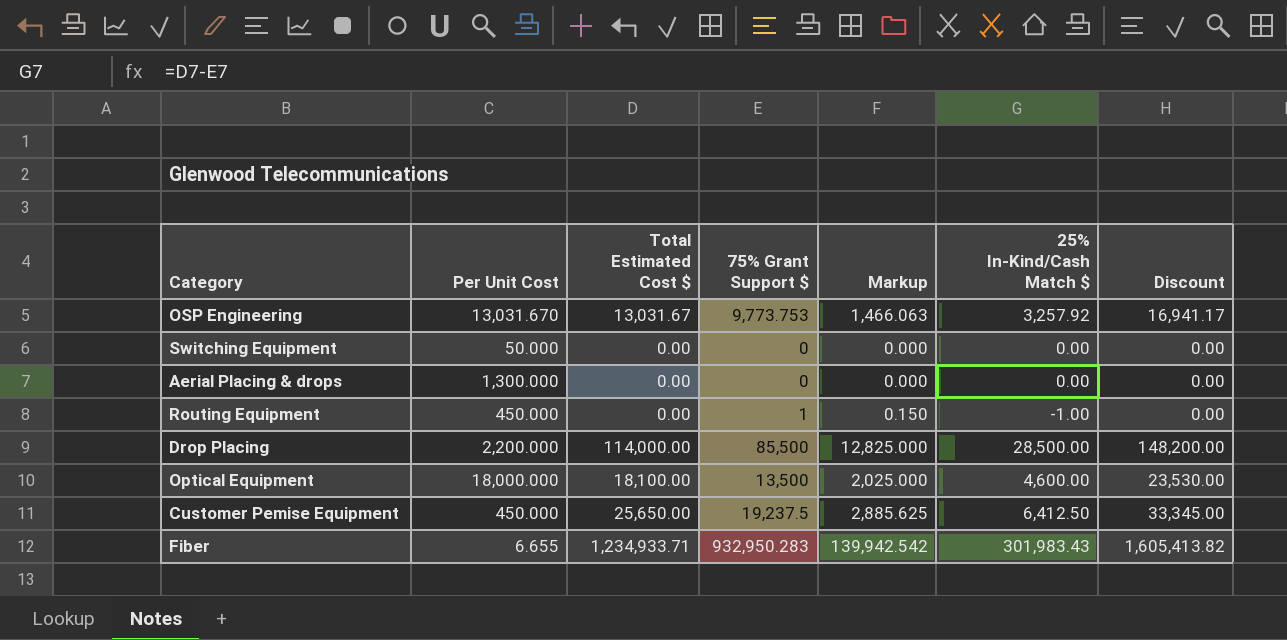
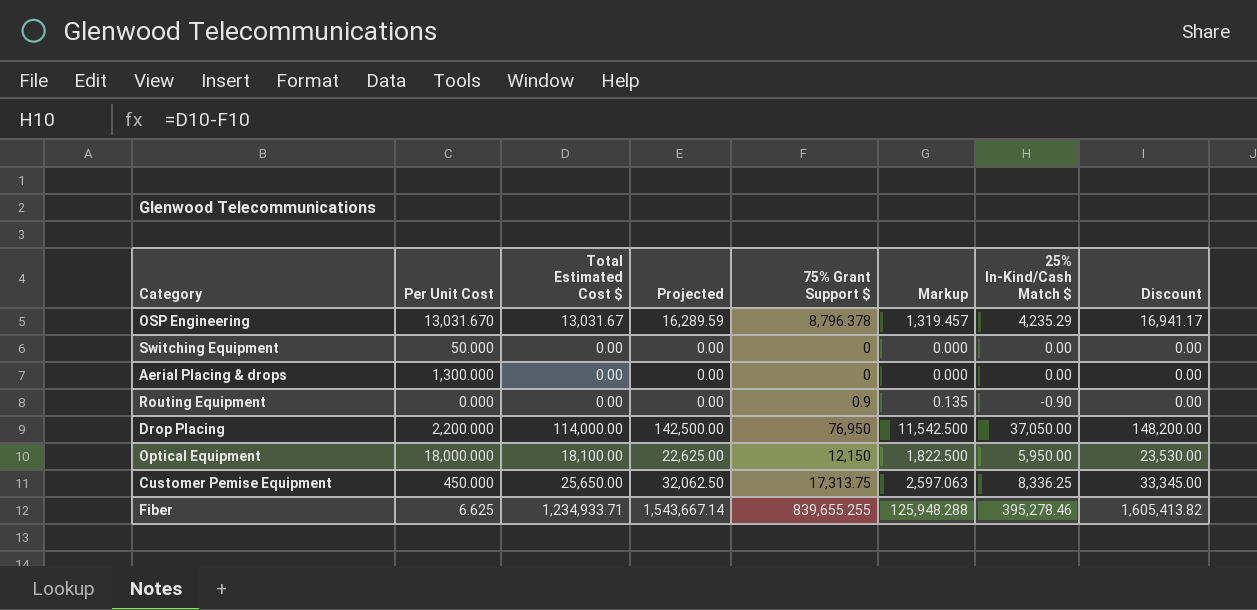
column Projected | formula: none -> [Total Estimated Cost $] * 1.25
OSP Engineering | 75% Grant Support $: 9,773.753 -> 8,796.378
OSP Engineering | Markup: 1,466.063 -> 1,319.457
OSP Engineering | 25% In-Kind/Cash Match $: 3,257.92 -> 4,235.29
Routing Equipment | Per Unit Cost: 450.000 -> 0.000
Routing Equipment | 75% Grant Support $: 1 -> 0.9
Routing Equipment | Markup: 0.150 -> 0.135
Routing Equipment | 25% In-Kind/Cash Match $: -1.00 -> -0.90
Drop Placing | 75% Grant Support $: 85,500 -> 76,950
Drop Placing | Markup: 12,825.000 -> 11,542.500
Drop Placing | 25% In-Kind/Cash Match $: 28,500.00 -> 37,050.00
Optical Equipment | 75% Grant Support $: 13,500 -> 12,150
Optical Equipment | Markup: 2,025.000 -> 1,822.500
Optical Equipment | 25% In-Kind/Cash Match $: 4,600.00 -> 5,950.00
Customer Pemise Equipment | 75% Grant Support $: 19,237.5 -> 17,313.75
Customer Pemise Equipment | Markup: 2,885.625 -> 2,597.063
Customer Pemise Equipment | 25% In-Kind/Cash Match $: 6,412.50 -> 8,336.25
Fiber | Per Unit Cost: 6.655 -> 6.625
Fiber | 75% Grant Support $: 932,950.283 -> 839,655.255
Fiber | Markup: 139,942.542 -> 125,948.288
Fiber | 25% In-Kind/Cash Match $: 301,983.43 -> 395,278.46

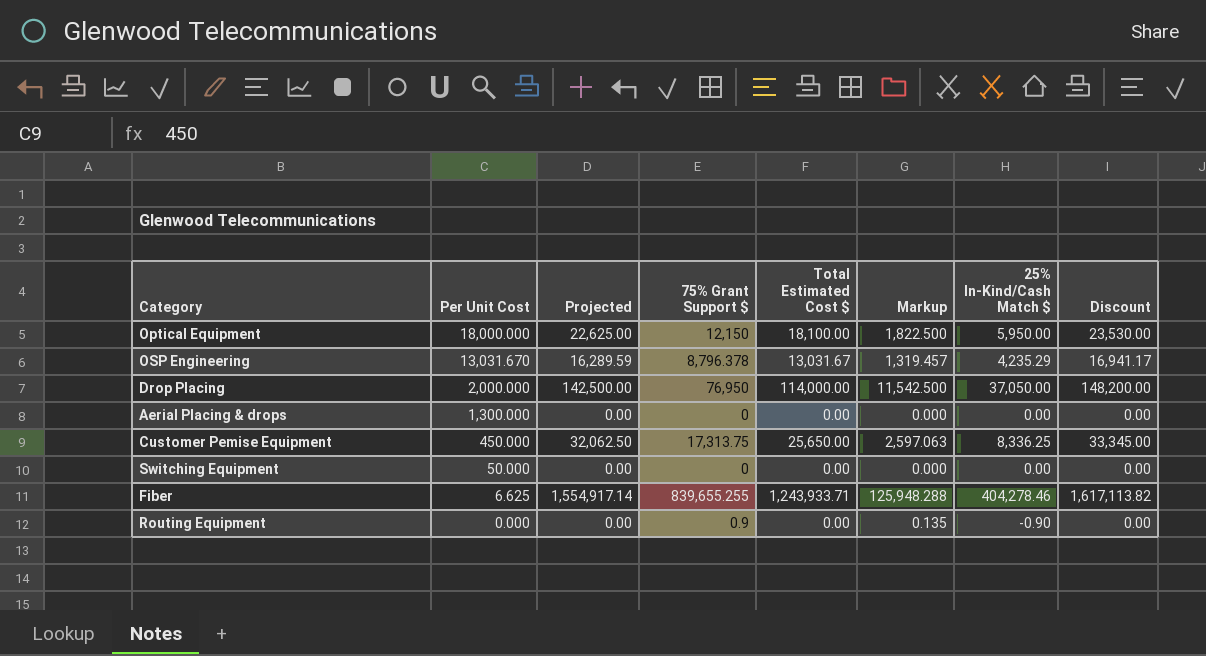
row order: none -> Per Unit Cost descending
column Total Estimated Cost $ | position: 3 -> 5
Drop Placing | Per Unit Cost: 2,200.000 -> 2,000.000
Fiber | Projected: 1,543,667.14 -> 1,554,917.14
Fiber | Total Estimated Cost $: 1,234,933.71 -> 1,243,933.71
Fiber | 25% In-Kind/Cash Match $: 395,278.46 -> 404,278.46
Fiber | Discount: 1,605,413.82 -> 1,617,113.82

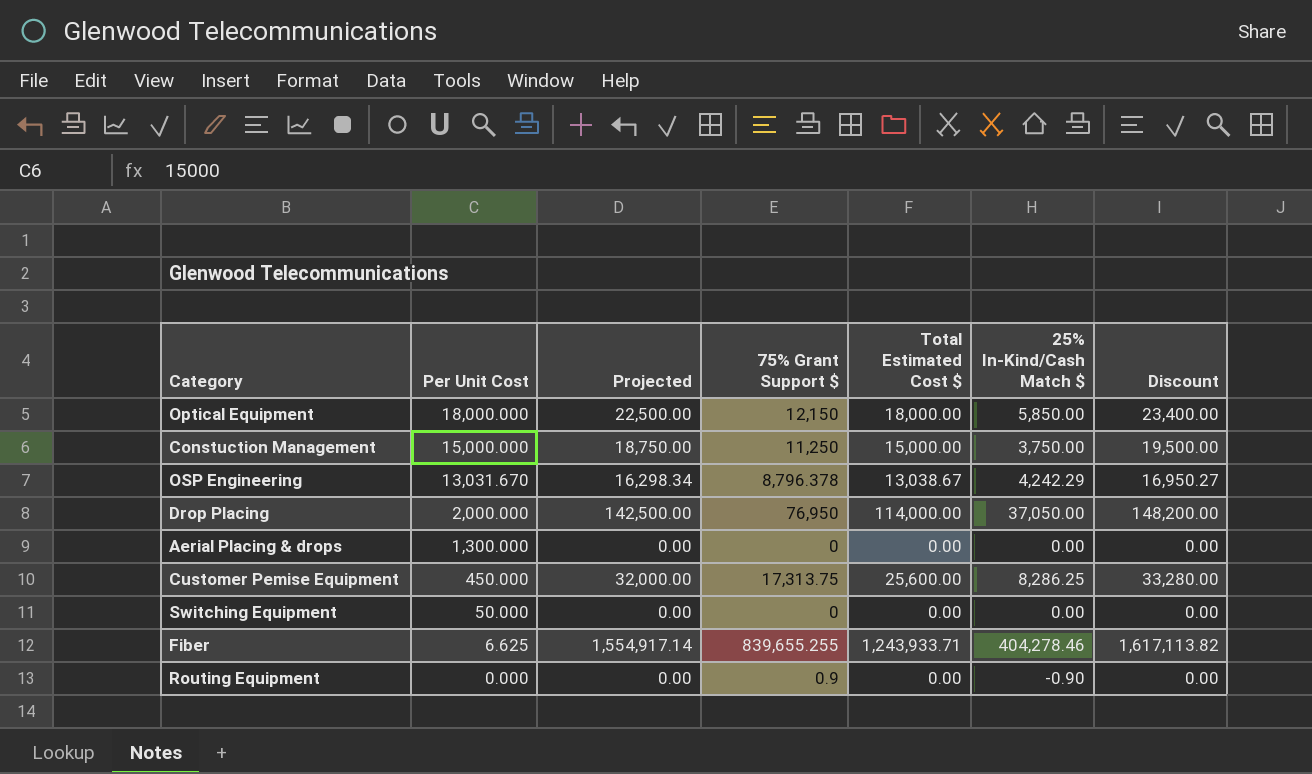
column Markup | formula: [75% Grant Support $] * 0.15 -> none
Optical Equipment | Projected: 22,625.00 -> 22,500.00
Optical Equipment | Total Estimated Cost $: 18,100.00 -> 18,000.00
Optical Equipment | 25% In-Kind/Cash Match $: 5,950.00 -> 5,850.00
Optical Equipment | Discount: 23,530.00 -> 23,400.00
row Constuction Management: none -> 15,000.000 | 18,750.00 | 11,250 | 15,000.00 | 3,750.00 | 19,500.00
OSP Engineering | Projected: 16,289.59 -> 16,298.34
OSP Engineering | Total Estimated Cost $: 13,031.67 -> 13,038.67
OSP Engineering | 25% In-Kind/Cash Match $: 4,235.29 -> 4,242.29
OSP Engineering | Discount: 16,941.17 -> 16,950.27
Customer Pemise Equipment | Projected: 32,062.50 -> 32,000.00
Customer Pemise Equipment | Total Estimated Cost $: 25,650.00 -> 25,600.00
Customer Pemise Equipment | 25% In-Kind/Cash Match $: 8,336.25 -> 8,286.25
Customer Pemise Equipment | Discount: 33,345.00 -> 33,280.00

